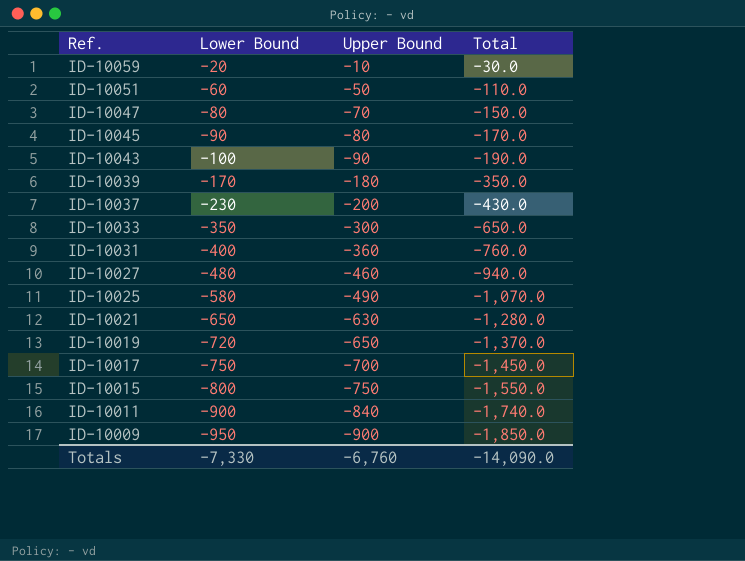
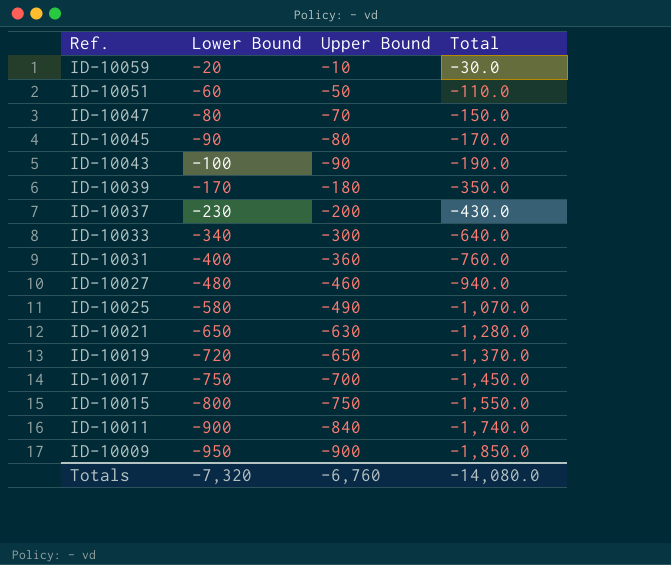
ID-10033 | Lower Bound: -350 -> -340
ID-10033 | Total: -650.0 -> -640.0
Totals | Lower Bound: -7,330 -> -7,320
Totals | Total: -14,090.0 -> -14,080.0

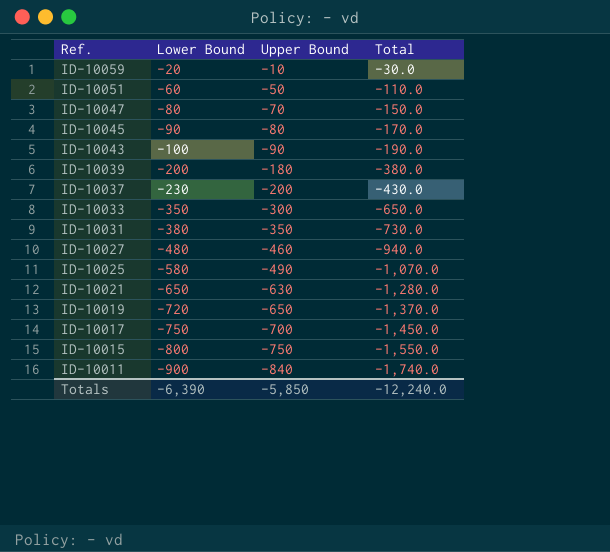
row ID-10009: -950 | -900 | -1,850.0 -> none
ID-10039 | Lower Bound: -170 -> -200
ID-10039 | Total: -350.0 -> -380.0
ID-10033 | Lower Bound: -340 -> -350
ID-10033 | Total: -640.0 -> -650.0
ID-10031 | Lower Bound: -400 -> -380
ID-10031 | Upper Bound: -360 -> -350
ID-10031 | Total: -760.0 -> -730.0
Totals | Lower Bound: -7,320 -> -6,390
Totals | Upper Bound: -6,760 -> -5,850
Totals | Total: -14,080.0 -> -12,240.0

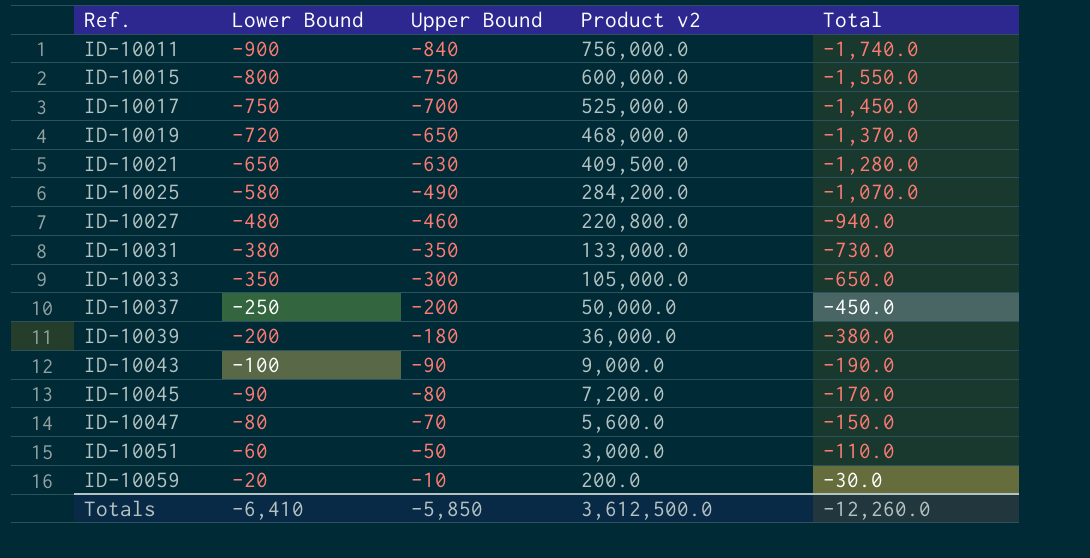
row order: Ref. descending -> Ref. ascending
column Product v2 | formula: none -> [Lower Bound] * [Upper Bound]
ID-10037 | Lower Bound: -230 -> -250
ID-10037 | Total: -430.0 -> -450.0
Totals | Lower Bound: -6,390 -> -6,410
Totals | Total: -12,240.0 -> -12,260.0

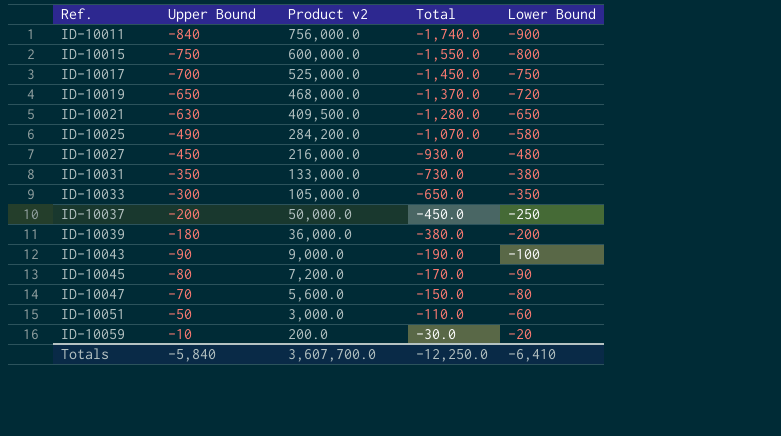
column Lower Bound | position: 2 -> 5
ID-10027 | Upper Bound: -460 -> -450
ID-10027 | Product v2: 220,800.0 -> 216,000.0
ID-10027 | Total: -940.0 -> -930.0
Totals | Upper Bound: -5,850 -> -5,840
Totals | Product v2: 3,612,500.0 -> 3,607,700.0
Totals | Total: -12,260.0 -> -12,250.0

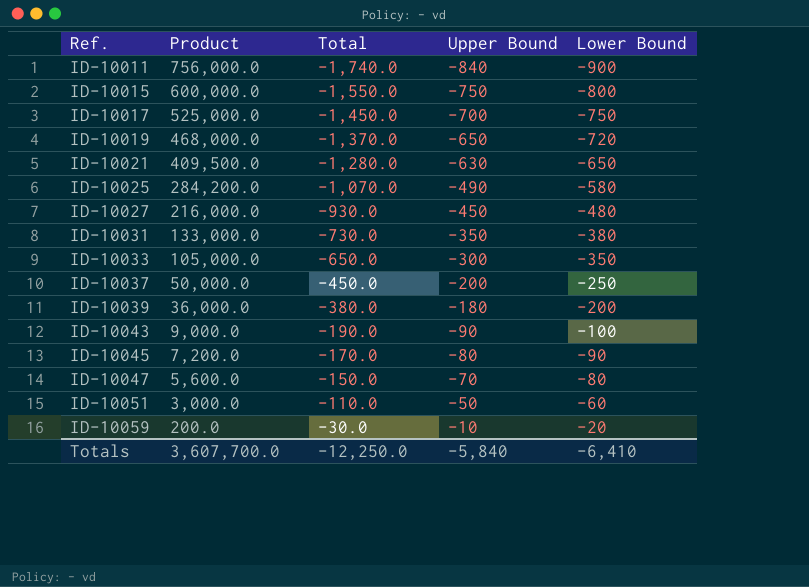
column name: Product v2 -> Product
column Upper Bound | position: 2 -> 4

